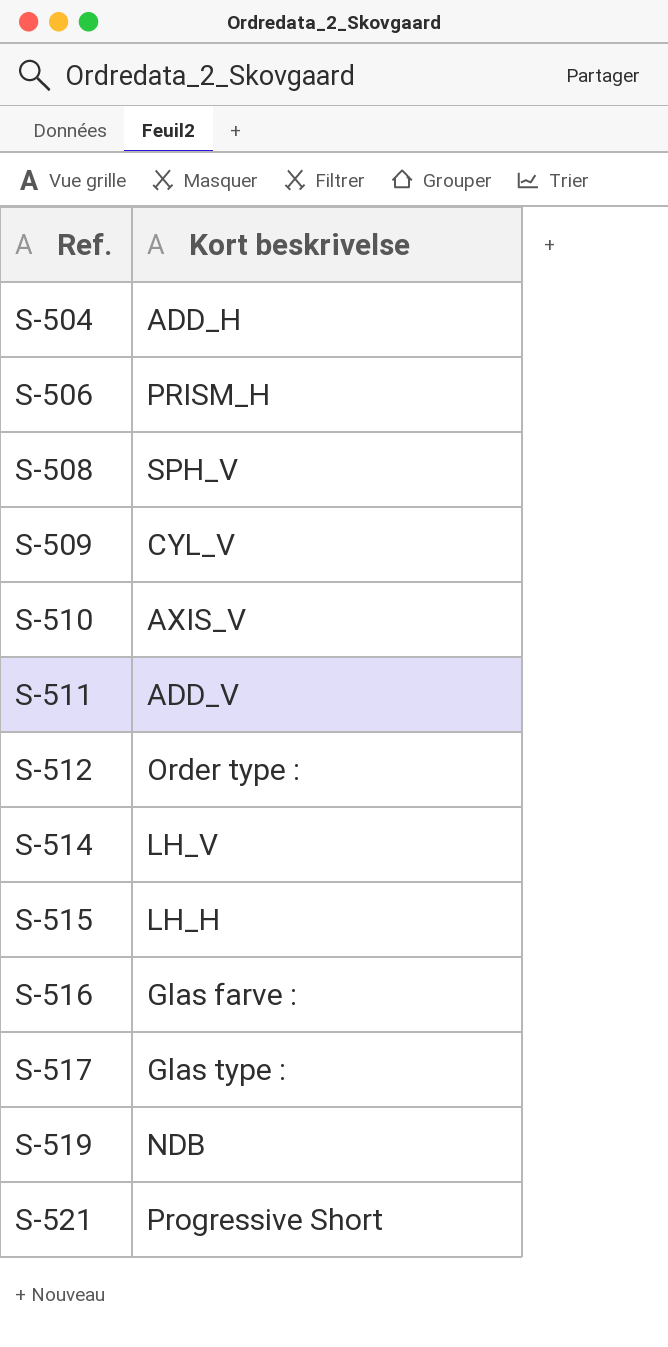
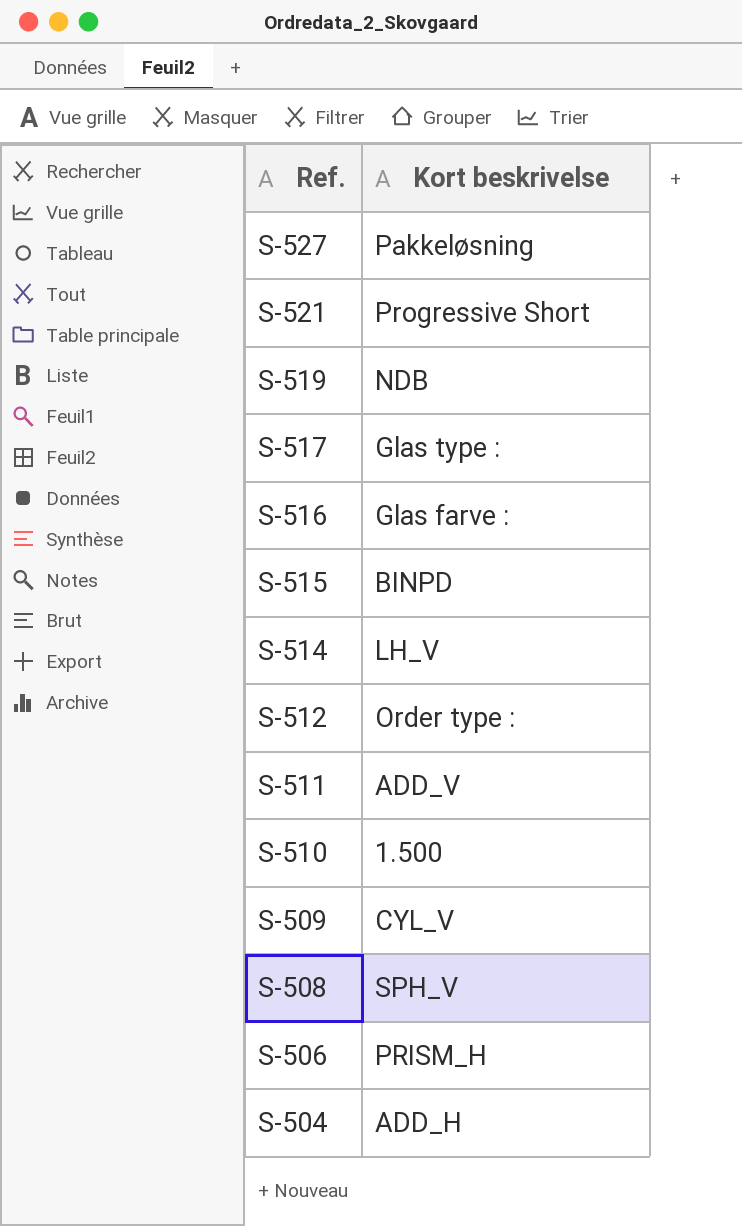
row order: Ref. ascending -> Ref. descending
row S-527: none -> Pakkeløsning
S-515 | Kort beskrivelse: LH_H -> BINPD
S-510 | Kort beskrivelse: AXIS_V -> 1.500

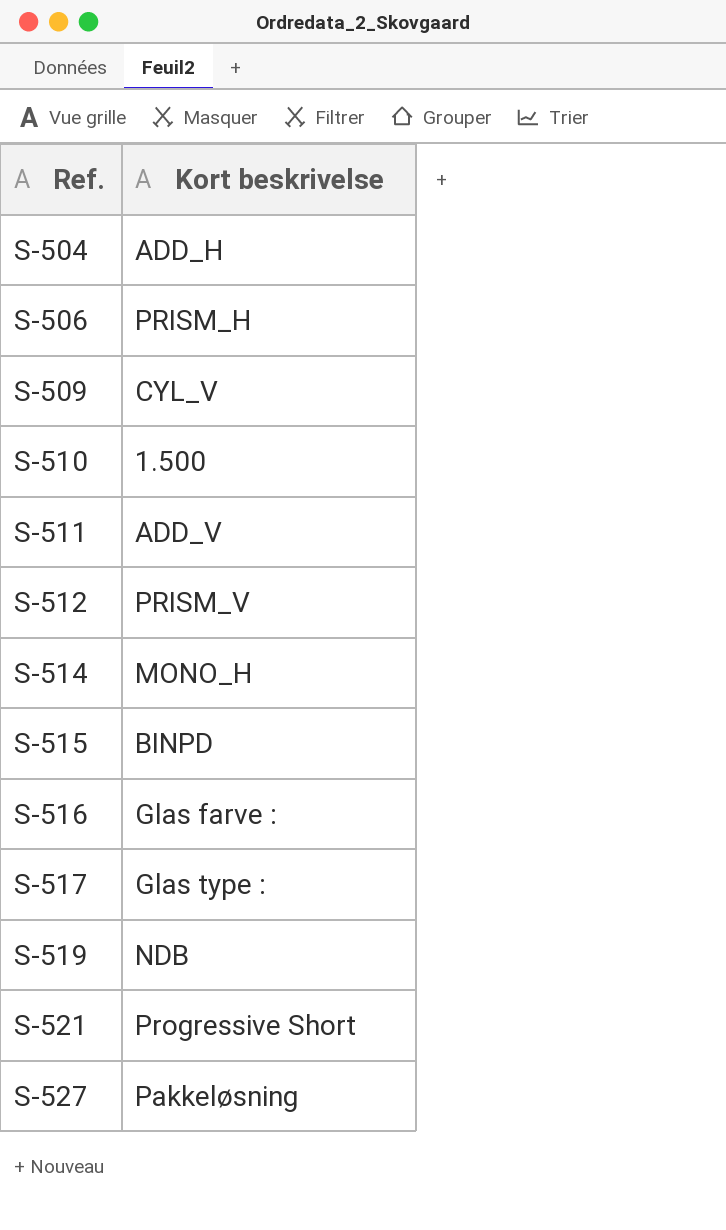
row order: Ref. descending -> Ref. ascending
row S-508: SPH_V -> none
S-512 | Kort beskrivelse: Order type : -> PRISM_V
S-514 | Kort beskrivelse: LH_V -> MONO_H

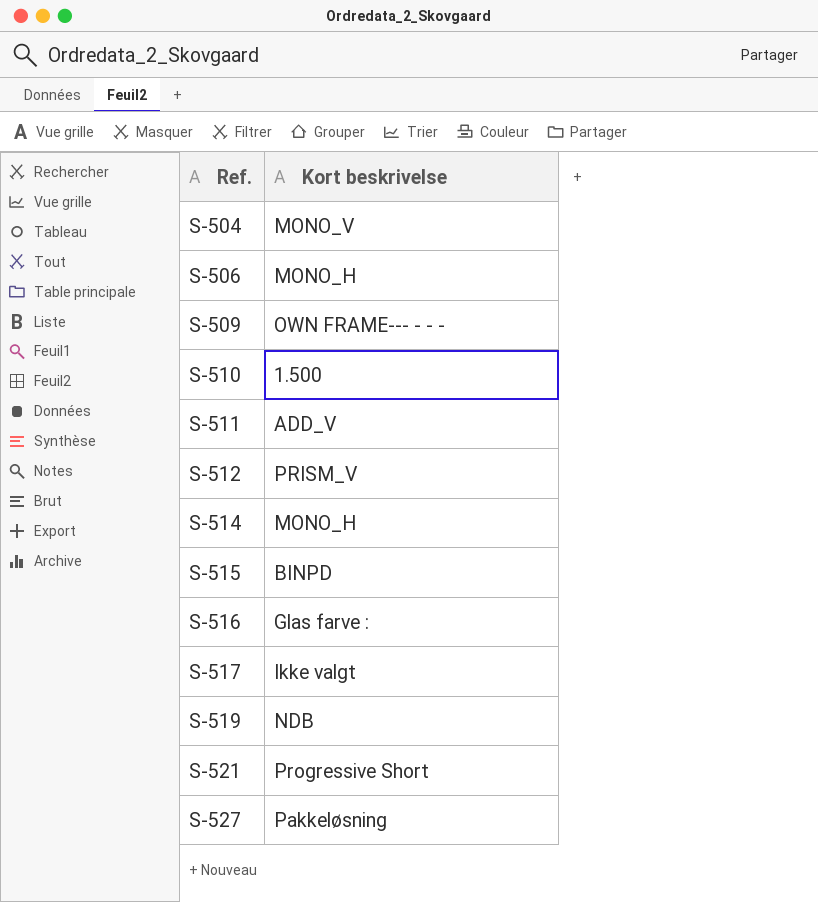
S-504 | Kort beskrivelse: ADD_H -> MONO_V
S-506 | Kort beskrivelse: PRISM_H -> MONO_H
S-509 | Kort beskrivelse: CYL_V -> OWN FRAME--- - - -
S-517 | Kort beskrivelse: Glas type : -> Ikke valgt

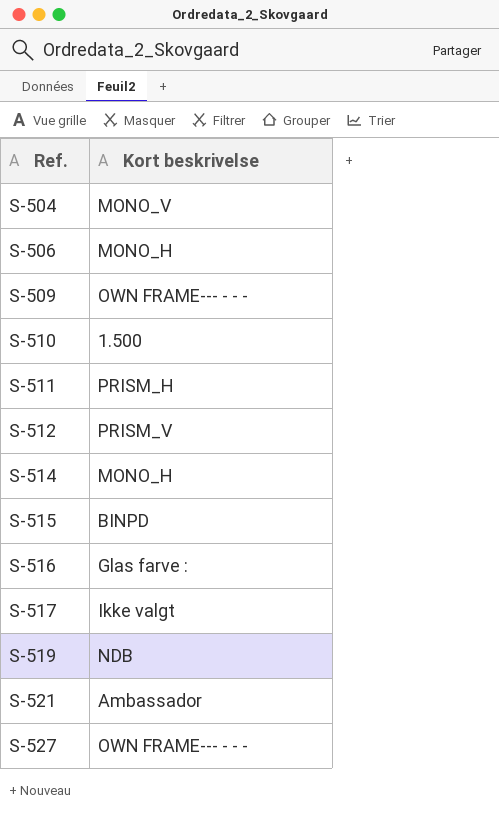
S-511 | Kort beskrivelse: ADD_V -> PRISM_H
S-521 | Kort beskrivelse: Progressive Short -> Ambassador
S-527 | Kort beskrivelse: Pakkeløsning -> OWN FRAME--- - - -

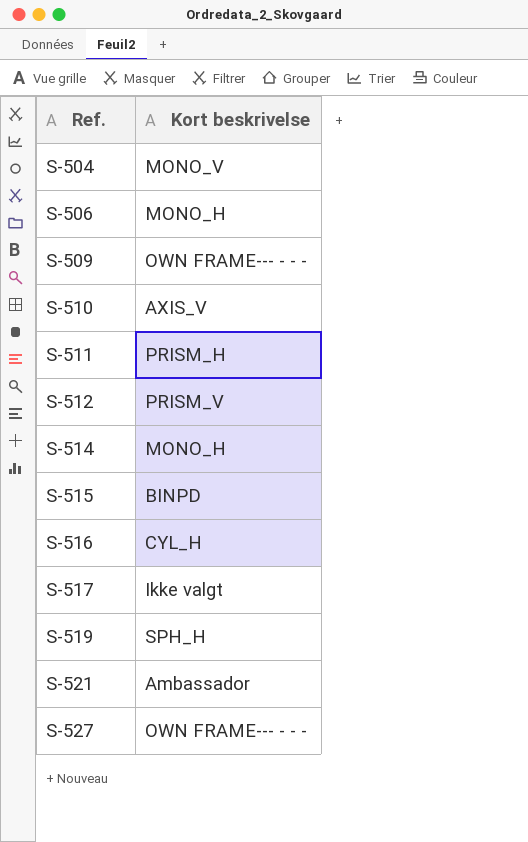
S-510 | Kort beskrivelse: 1.500 -> AXIS_V
S-516 | Kort beskrivelse: Glas farve : -> CYL_H
S-519 | Kort beskrivelse: NDB -> SPH_H

